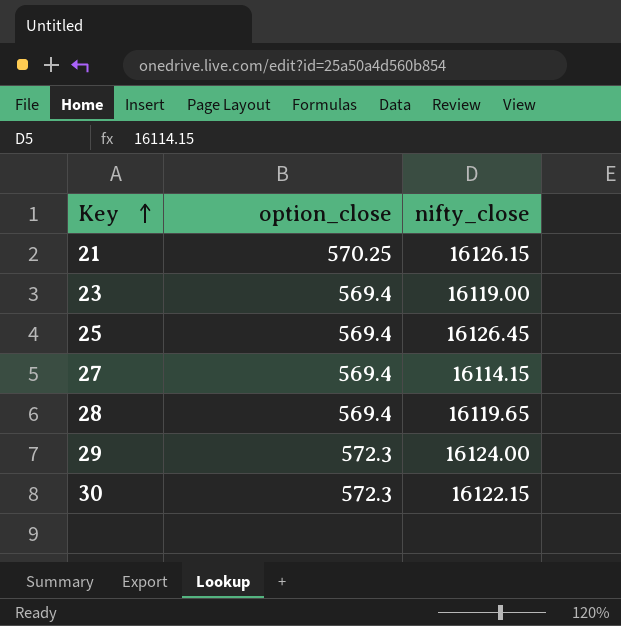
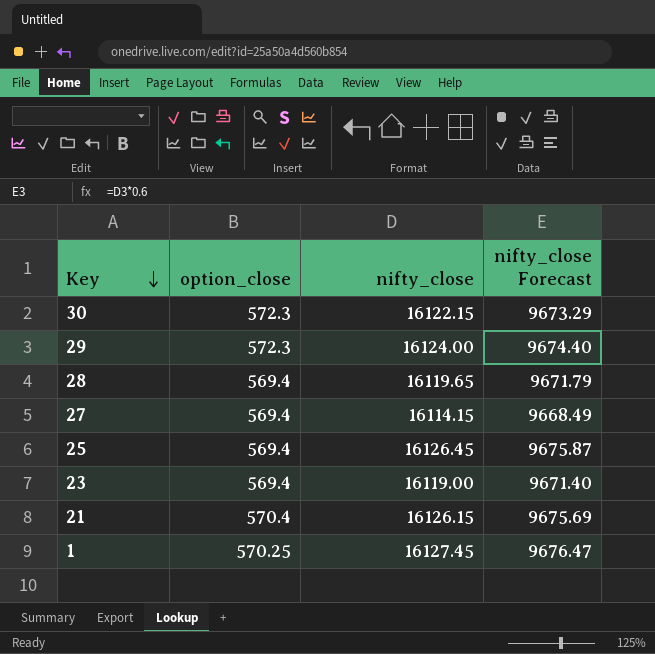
row order: Key ascending -> Key descending
column nifty_close Forecast | formula: none -> [nifty_close] * 0.6
21 | option_close: 570.25 -> 570.4
row 1: none -> 570.25 | 16127.45 | 9676.47

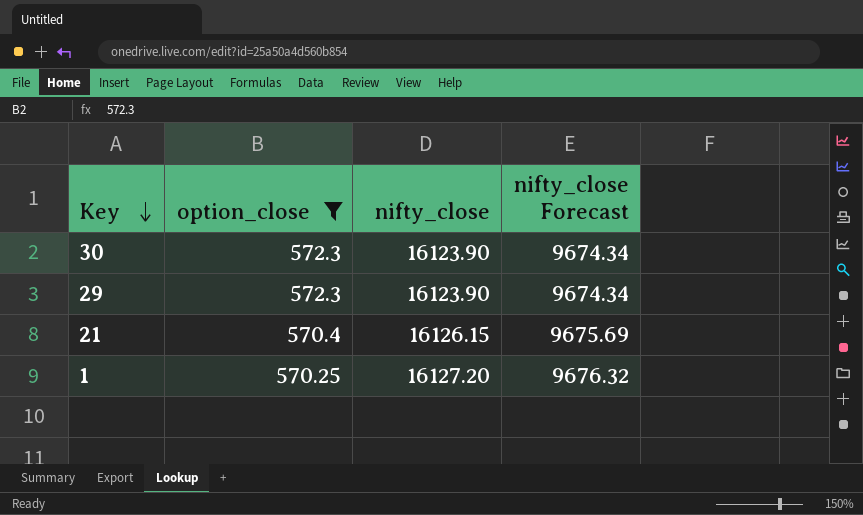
filter: none -> option_close != 569.4
30 | nifty_close: 16122.15 -> 16123.90
30 | nifty_close Forecast: 9673.29 -> 9674.34
29 | nifty_close: 16124.00 -> 16123.90
29 | nifty_close Forecast: 9674.40 -> 9674.34
1 | nifty_close: 16127.45 -> 16127.20
1 | nifty_close Forecast: 9676.47 -> 9676.32

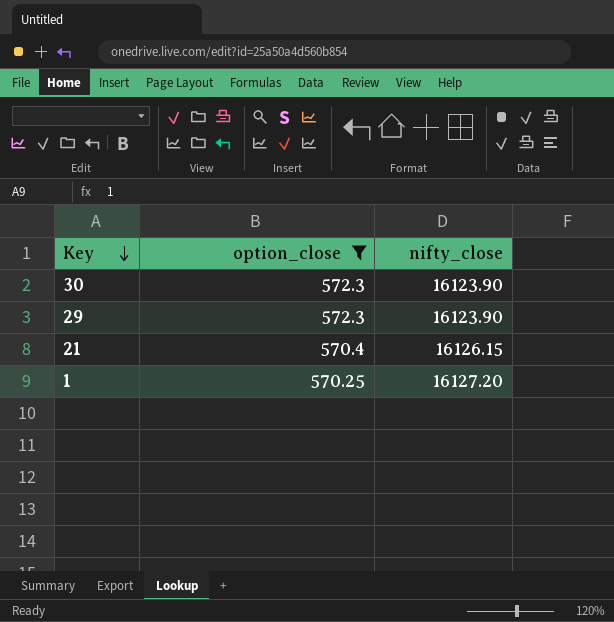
column nifty_close Forecast | formula: [nifty_close] * 0.6 -> none

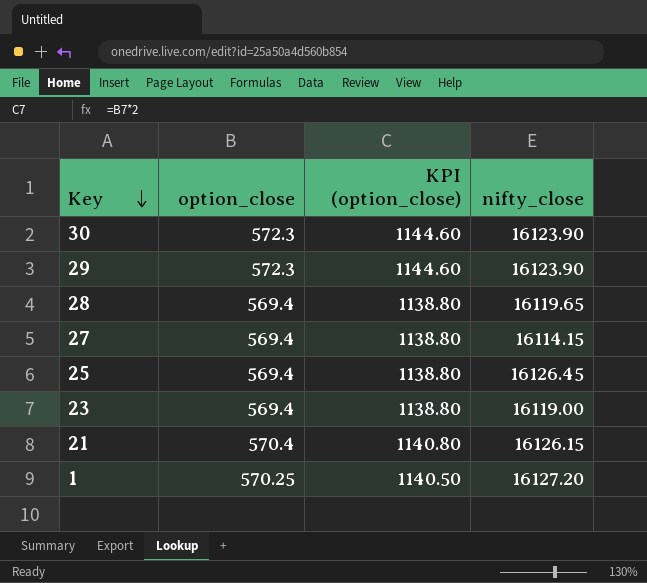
filter: option_close != 569.4 -> none
column KPI (option_close) | formula: none -> [option_close] * 2

